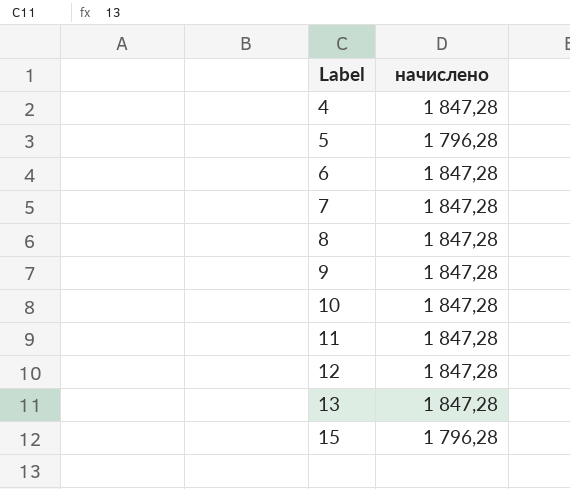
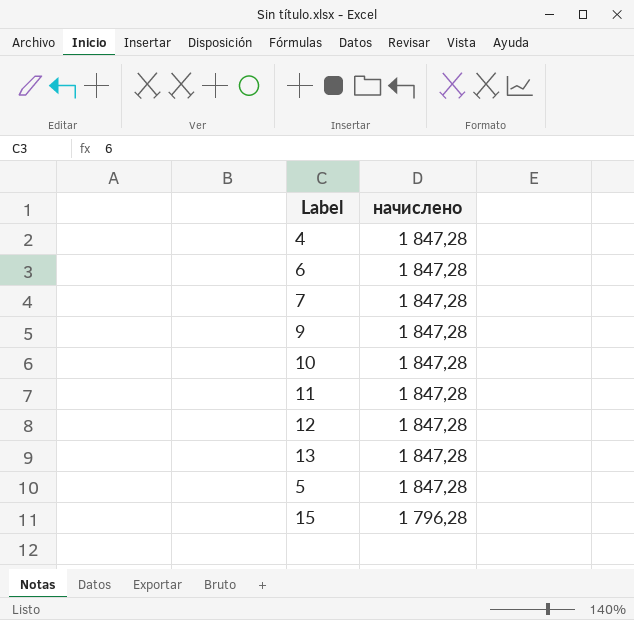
row order: Label ascending -> начислено descending
row 8: 1 847,28 -> none
5 | начислено: 1 796,28 -> 1 847,28

